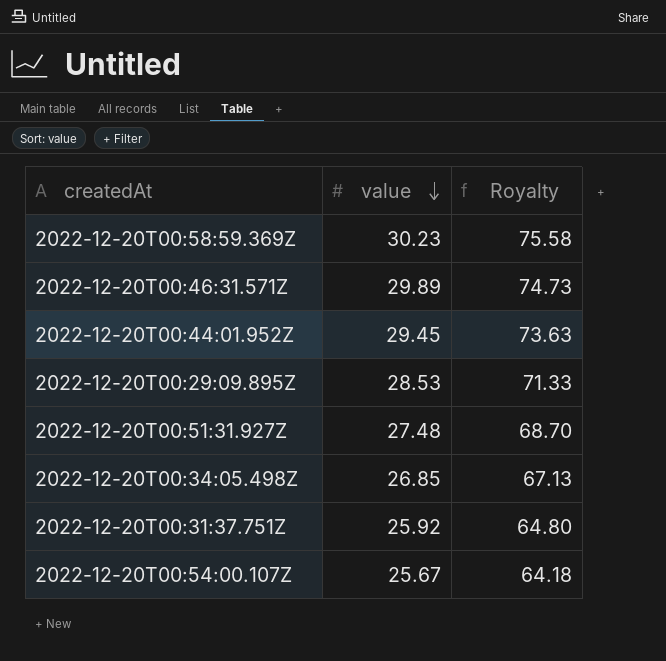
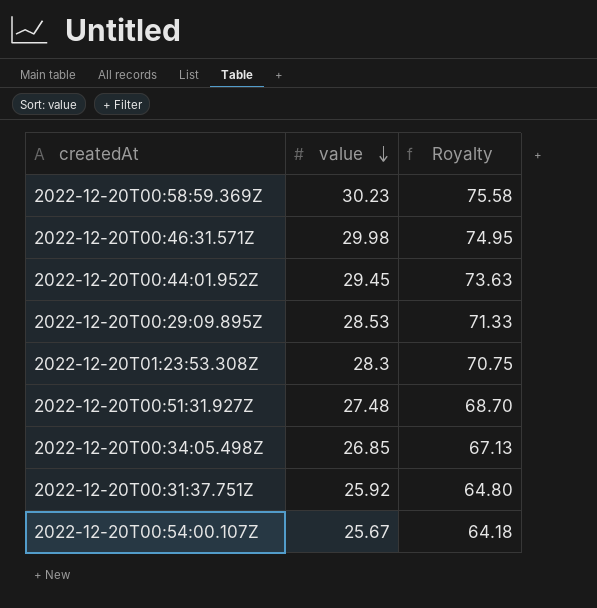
2022-12-20T00:46:31.571Z | value: 29.89 -> 29.98
2022-12-20T00:46:31.571Z | Royalty: 74.73 -> 74.95
row 2022-12-20T01:23:53.308Z: none -> 28.3 | 70.75

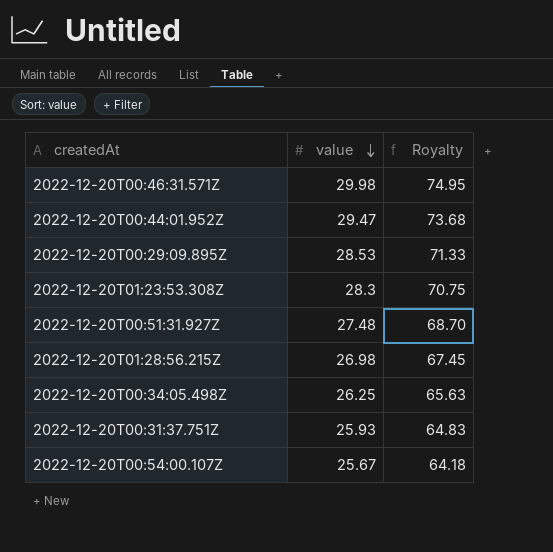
row 2022-12-20T00:58:59.369Z: 30.23 | 75.58 -> none
2022-12-20T00:44:01.952Z | value: 29.45 -> 29.47
2022-12-20T00:44:01.952Z | Royalty: 73.63 -> 73.68
row 2022-12-20T01:28:56.215Z: none -> 26.98 | 67.45
2022-12-20T00:34:05.498Z | value: 26.85 -> 26.25
2022-12-20T00:34:05.498Z | Royalty: 67.13 -> 65.63
2022-12-20T00:31:37.751Z | value: 25.92 -> 25.93
2022-12-20T00:31:37.751Z | Royalty: 64.80 -> 64.83

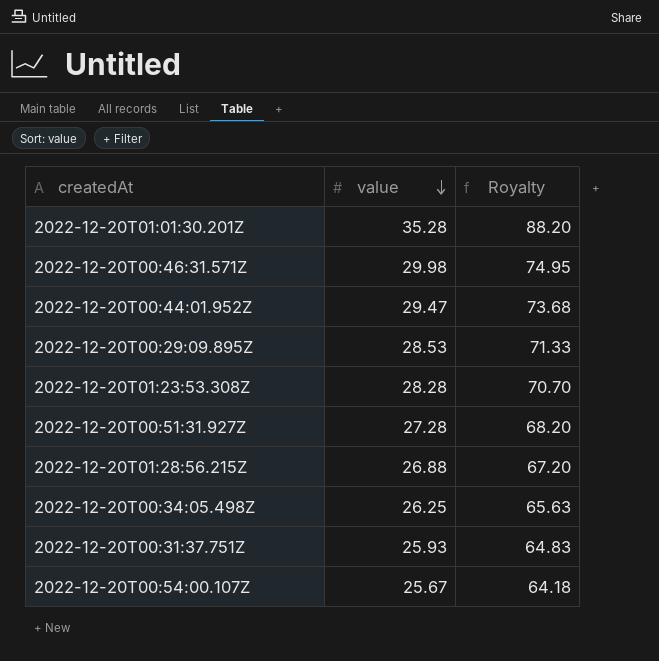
row 2022-12-20T01:01:30.201Z: none -> 35.28 | 88.20
2022-12-20T01:23:53.308Z | value: 28.3 -> 28.28
2022-12-20T01:23:53.308Z | Royalty: 70.75 -> 70.70
2022-12-20T00:51:31.927Z | value: 27.48 -> 27.28
2022-12-20T00:51:31.927Z | Royalty: 68.70 -> 68.20
2022-12-20T01:28:56.215Z | value: 26.98 -> 26.88
2022-12-20T01:28:56.215Z | Royalty: 67.45 -> 67.20

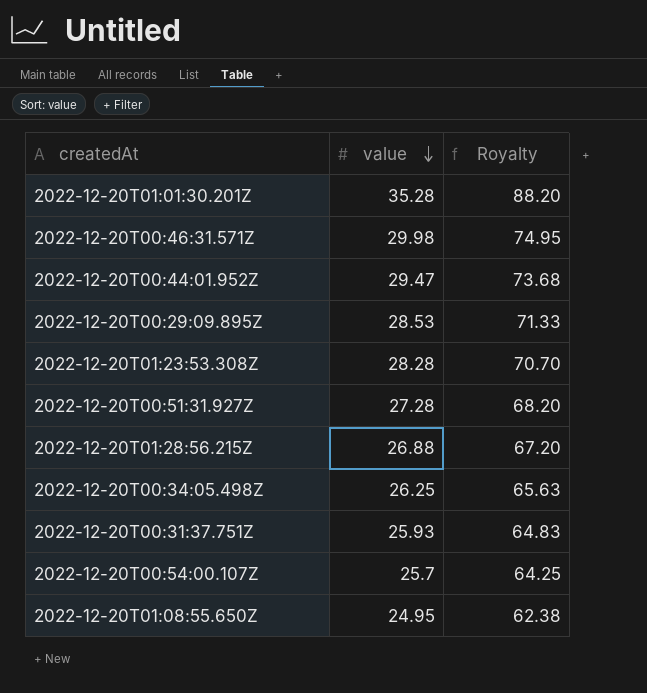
2022-12-20T00:54:00.107Z | value: 25.67 -> 25.7
2022-12-20T00:54:00.107Z | Royalty: 64.18 -> 64.25
row 2022-12-20T01:08:55.650Z: none -> 24.95 | 62.38

